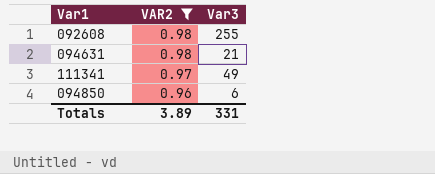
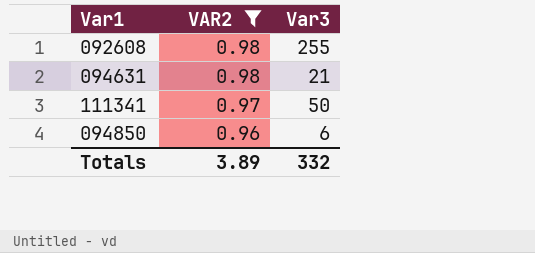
111341 | Var3: 49 -> 50
Totals | Var3: 331 -> 332

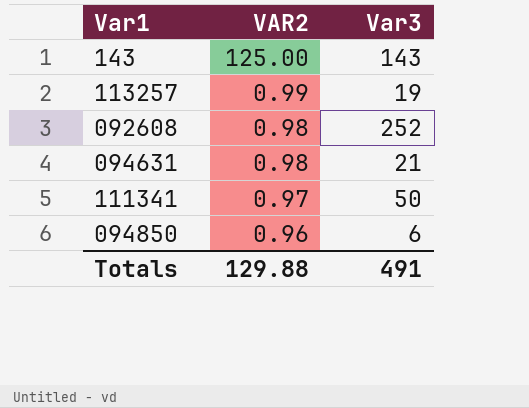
filter: VAR2 <= 0.98 -> none
092608 | Var3: 255 -> 252
Totals | VAR2: 3.89 -> 129.88
Totals | Var3: 332 -> 491

